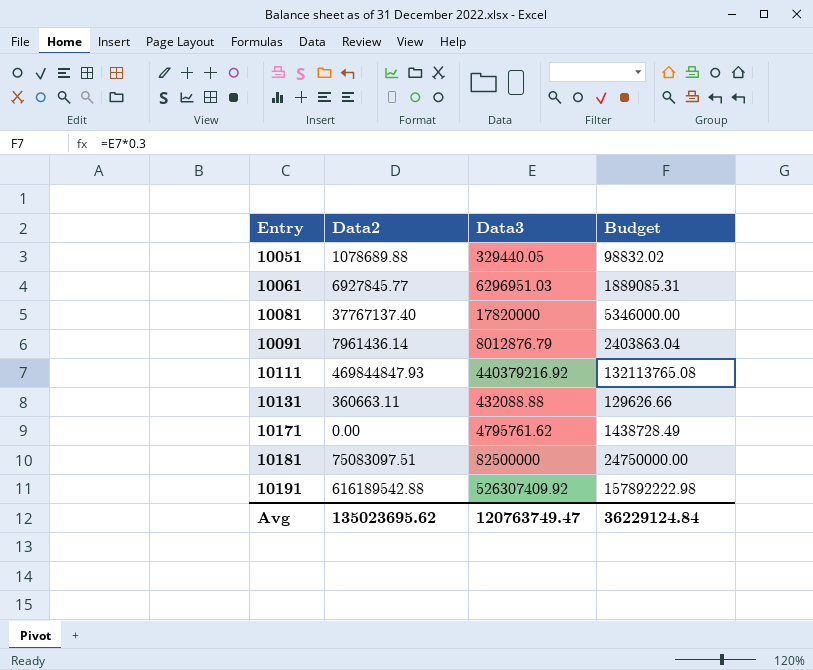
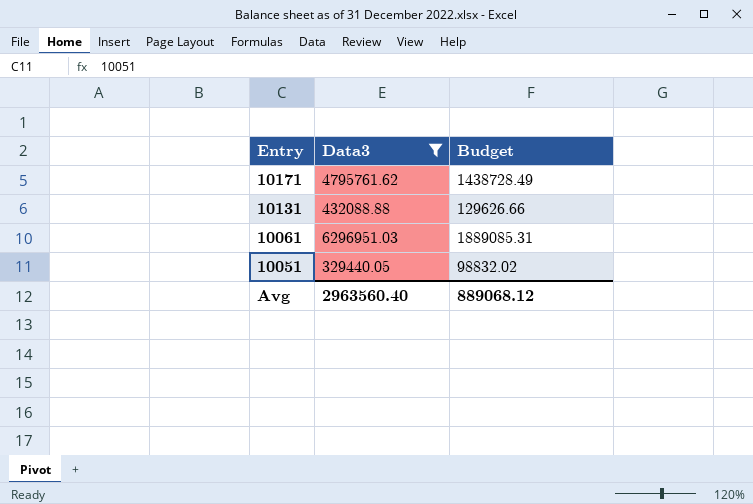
filter: none -> Data3 <= 6296951.03
row order: Entry ascending -> Entry descending
column Data2 | position: 2 -> none
Avg | Data3: 120763749.47 -> 2963560.40
Avg | Budget: 36229124.84 -> 889068.12

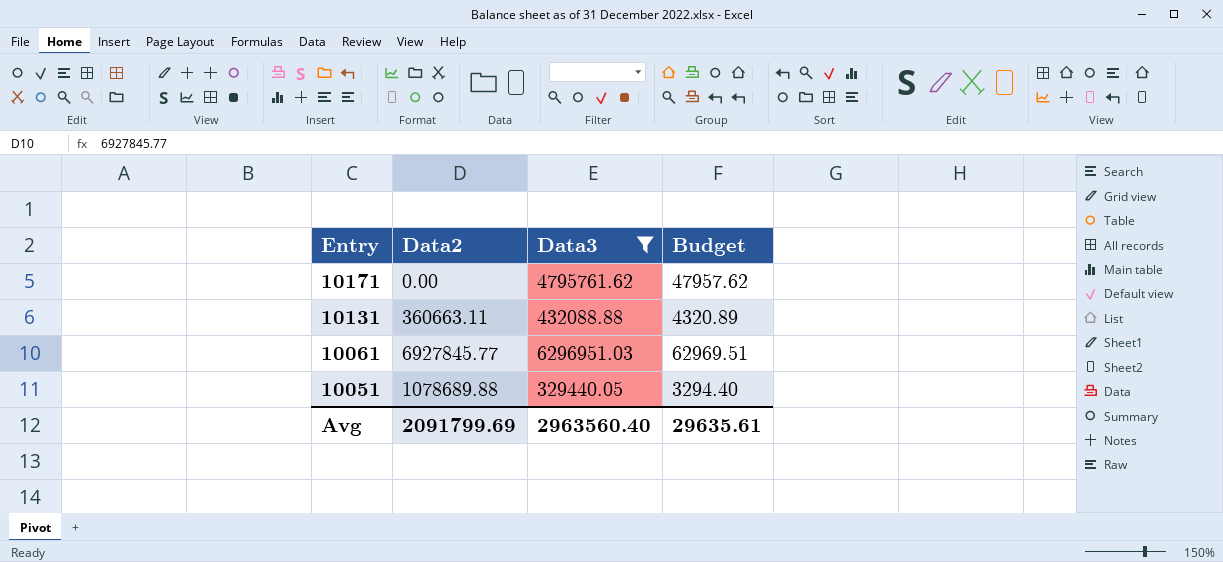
column Data2 | position: none -> 2
column Budget | formula: [Data3] * 0.3 -> [Data3] * 0.01
Avg | Budget: 889068.12 -> 29635.61

